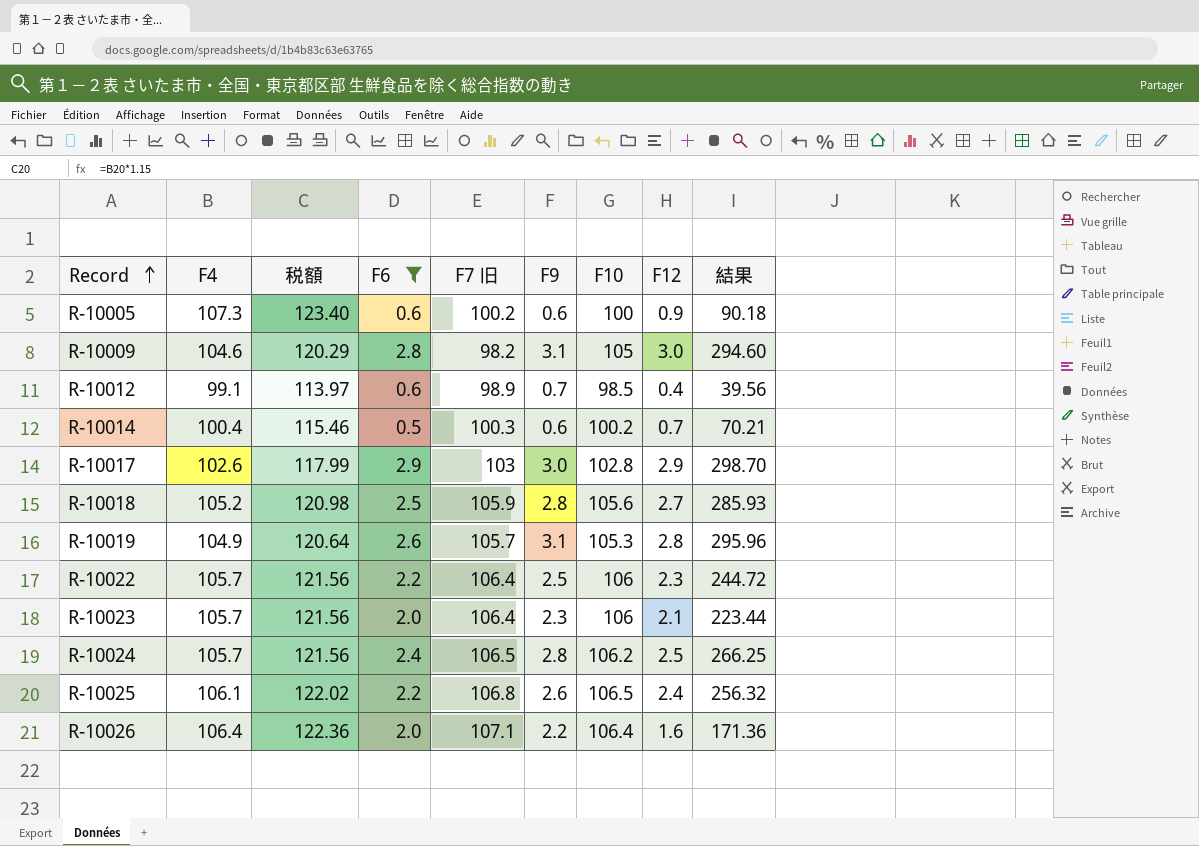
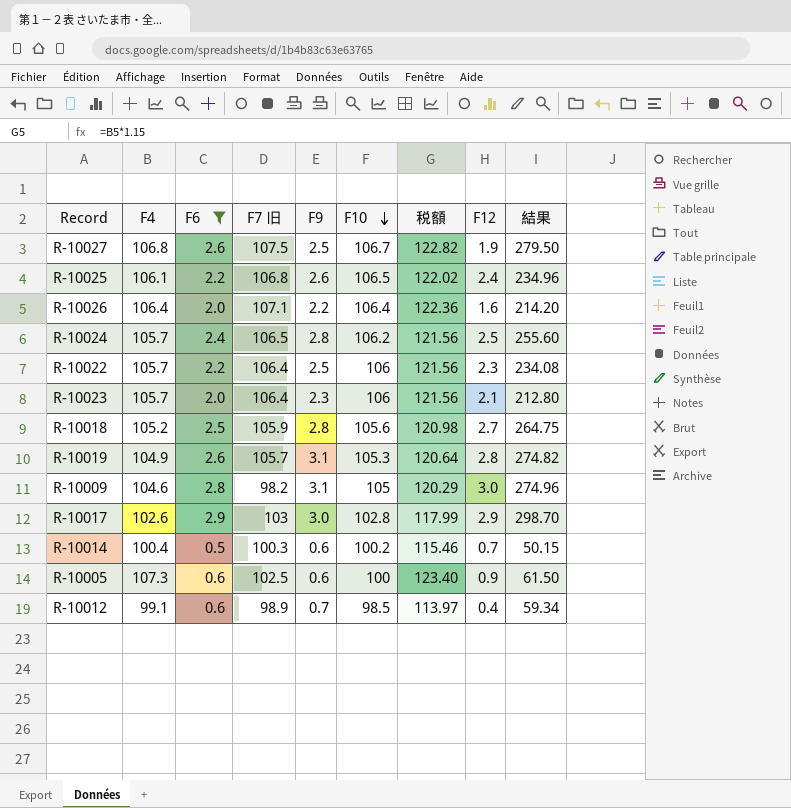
row order: Record ascending -> F10 descending
column 税額 | position: 3 -> 7
column 結果 | formula: [F7 旧] * [F12] -> [F6] * [F7 旧]
row R-10027: none -> 106.8 | 2.6 | 107.5 | 2.5 | 106.7 | 122.82 | 1.9 | 279.50
R-10005 | F7 旧: 100.2 -> 102.5

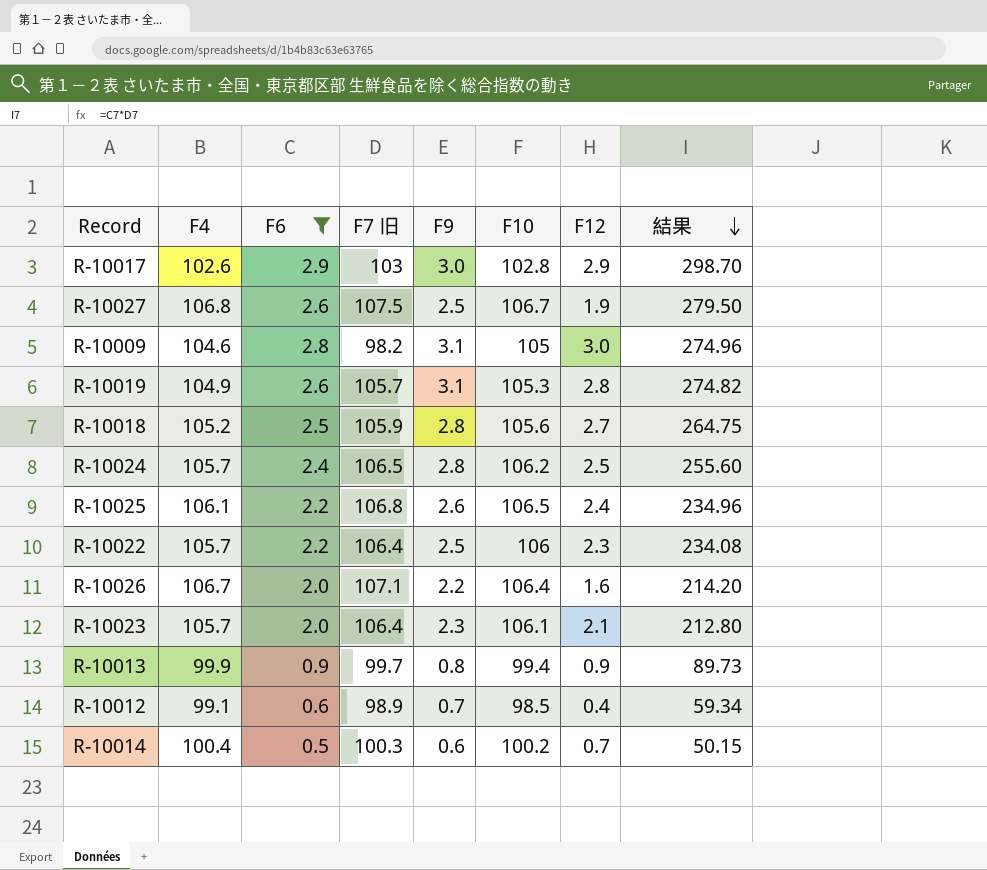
row order: F10 descending -> 結果 descending
column 税額 | formula: [F4] * 1.15 -> none
row R-10005: 107.3 | 0.6 | 102.5 | 0.6 | 100 | 123.40 | 0.9 | 61.50 -> none
R-10026 | F4: 106.4 -> 106.7
R-10023 | F10: 106 -> 106.1
row R-10013: none -> 99.9 | 0.9 | 99.7 | 0.8 | 99.4 | 0.9 | 89.73

